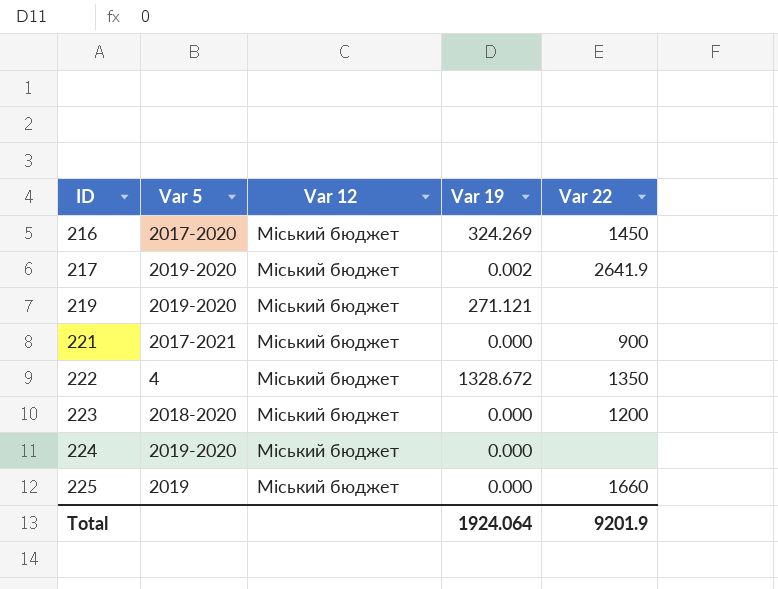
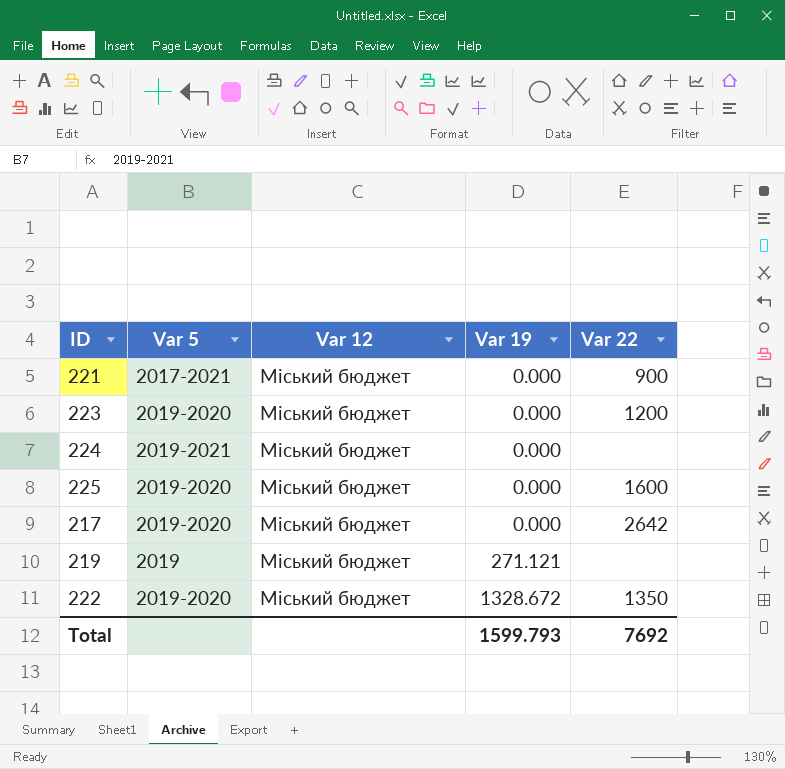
row order: ID ascending -> Var 19 ascending
row 216: 2017-2020 | Міський бюджет | 324.269 | 1450 -> none
223 | Var 5: 2018-2020 -> 2019-2020
224 | Var 5: 2019-2020 -> 2019-2021
225 | Var 5: 2019 -> 2019-2020
225 | Var 22: 1660 -> 1600
217 | Var 19: 0.002 -> 0.000
217 | Var 22: 2641.9 -> 2642
219 | Var 5: 2019-2020 -> 2019
222 | Var 5: 4 -> 2019-2020
Total | Var 19: 1924.064 -> 1599.793
Total | Var 22: 9201.9 -> 7692

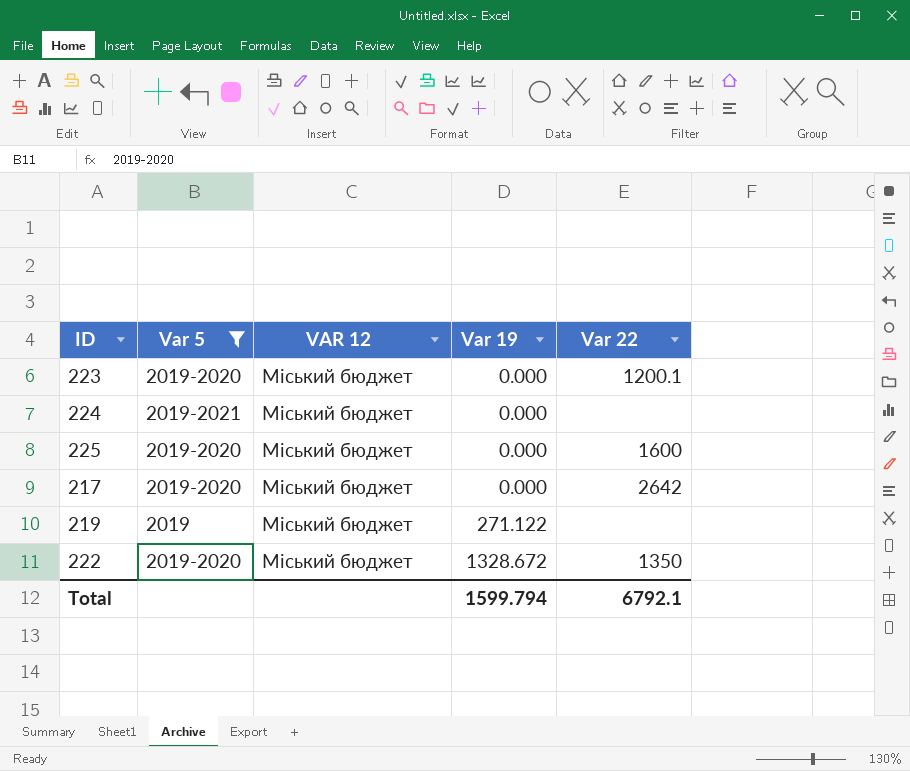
filter: none -> Var 5 != 2017-2021
column name: Var 12 -> VAR 12
223 | Var 22: 1200 -> 1200.1
219 | Var 19: 271.121 -> 271.122
Total | Var 19: 1599.793 -> 1599.794
Total | Var 22: 7692 -> 6792.1

